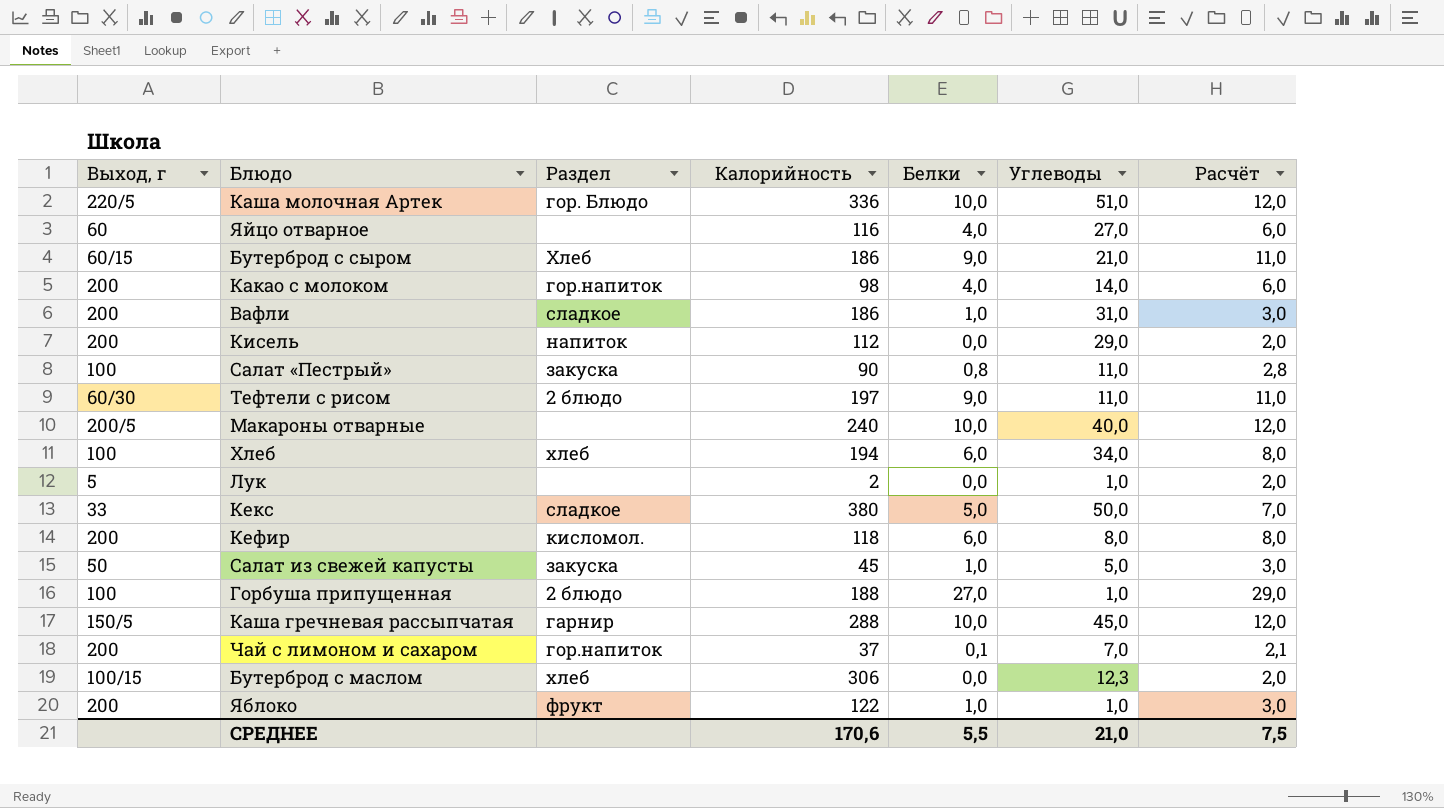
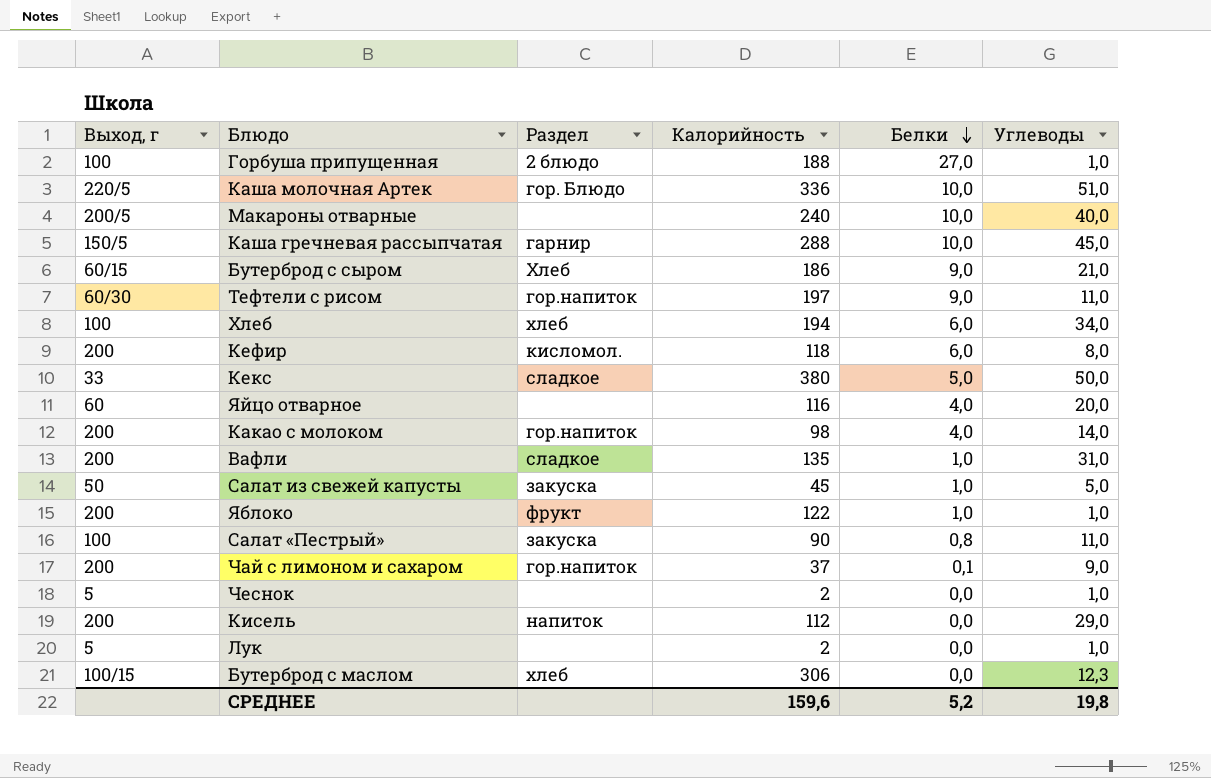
row order: none -> Белки descending
column Расчёт | formula: [Белки] + 2 -> none
Тефтели с рисом | Раздел: 2 блюдо -> гор.напиток
Яйцо отварное | Углеводы: 27,0 -> 20,0
Вафли | Калорийность: 186 -> 135
Чай с лимоном и сахаром | Углеводы: 7,0 -> 9,0
row Чеснок: none -> 5 | none | 2 | 0,0 | 1,0
СРЕДНЕЕ | Калорийность: 170,6 -> 159,6
СРЕДНЕЕ | Белки: 5,5 -> 5,2
СРЕДНЕЕ | Углеводы: 21,0 -> 19,8

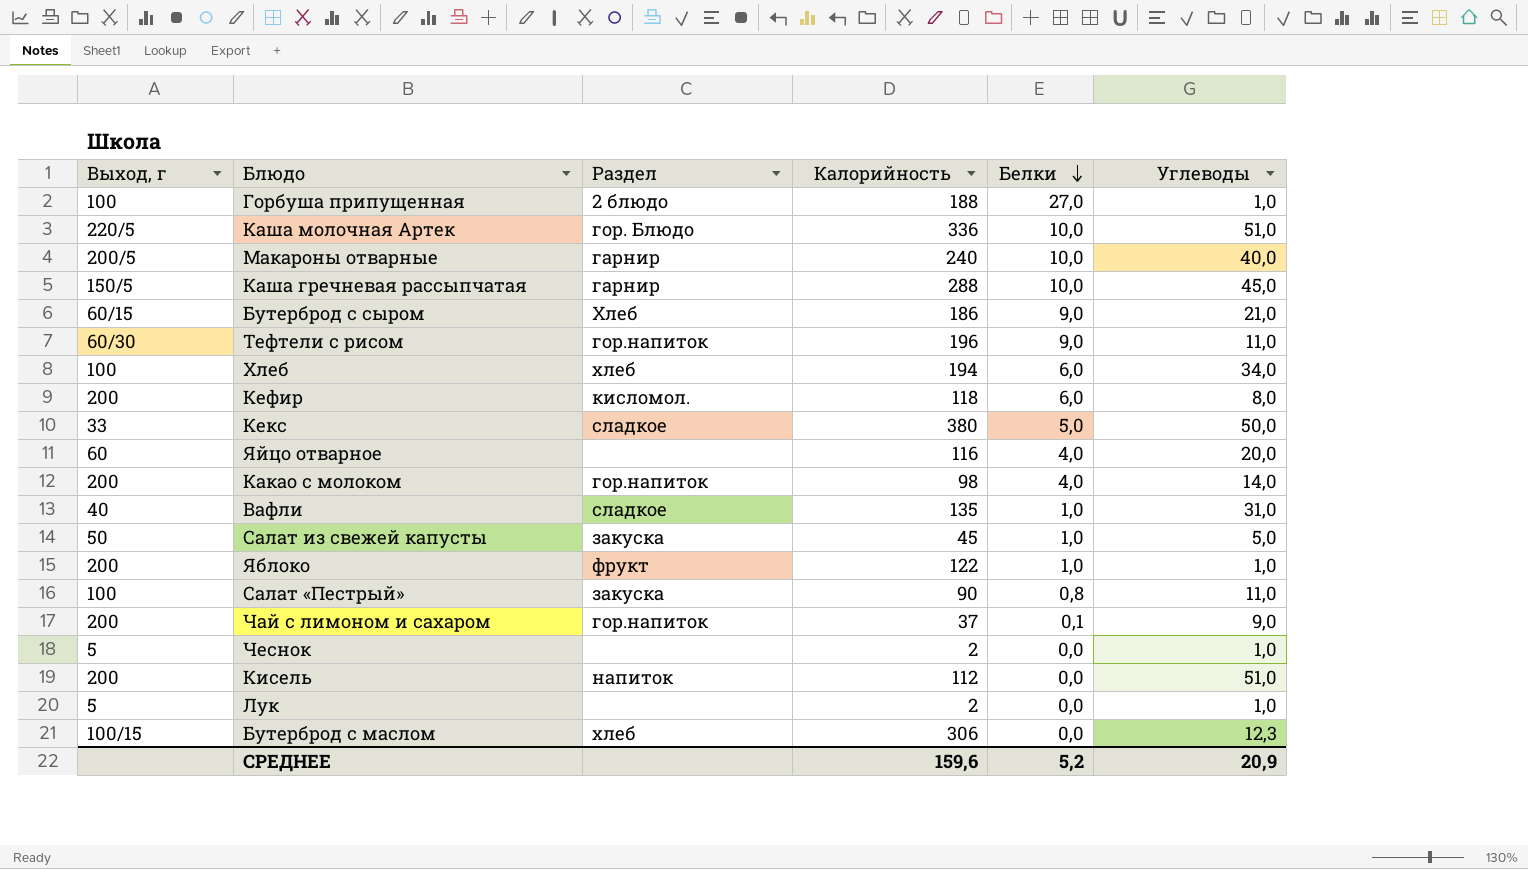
Макароны отварные | Раздел: none -> гарнир
Тефтели с рисом | Калорийность: 197 -> 196
Вафли | Выход, г: 200 -> 40
Кисель | Углеводы: 29,0 -> 51,0
СРЕДНЕЕ | Углеводы: 19,8 -> 20,9

